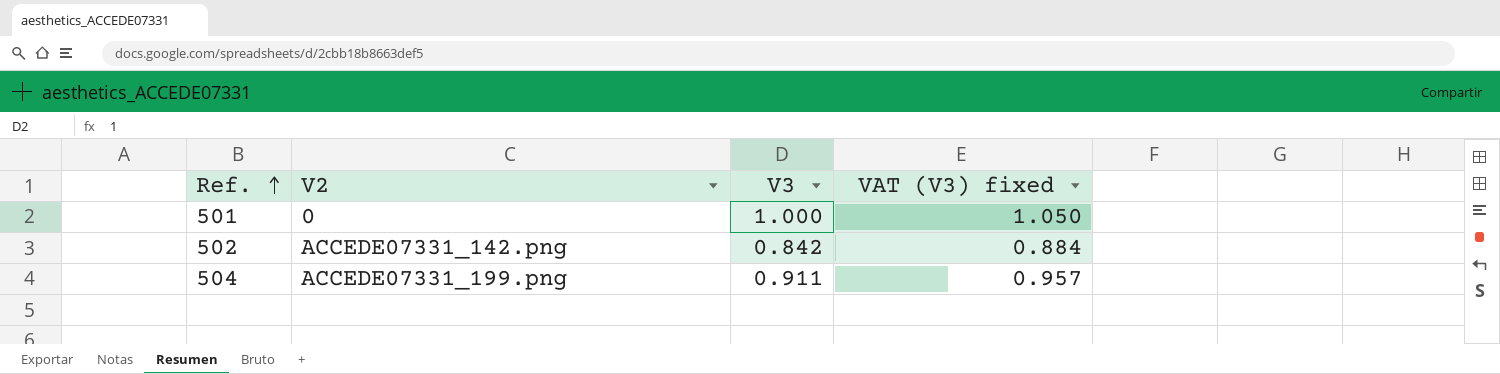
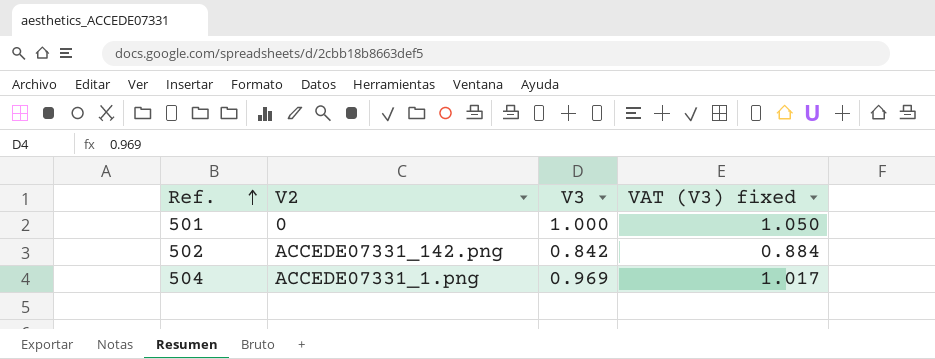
504 | V2: ACCEDE07331_199.png -> ACCEDE07331_1.png
504 | V3: 0.911 -> 0.969
504 | VAT (V3) fixed: 0.957 -> 1.017

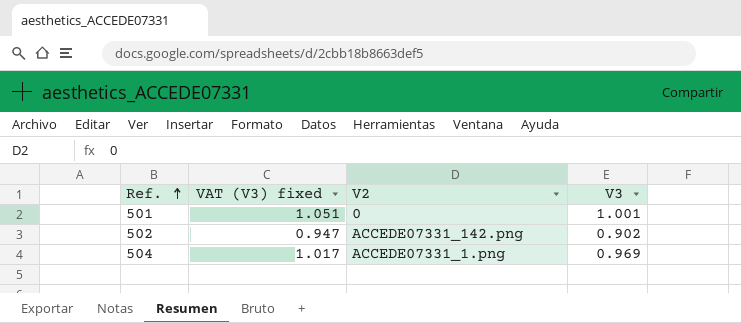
column VAT (V3) fixed | position: 4 -> 2
501 | VAT (V3) fixed: 1.050 -> 1.051
501 | V3: 1.000 -> 1.001
502 | VAT (V3) fixed: 0.884 -> 0.947
502 | V3: 0.842 -> 0.902

